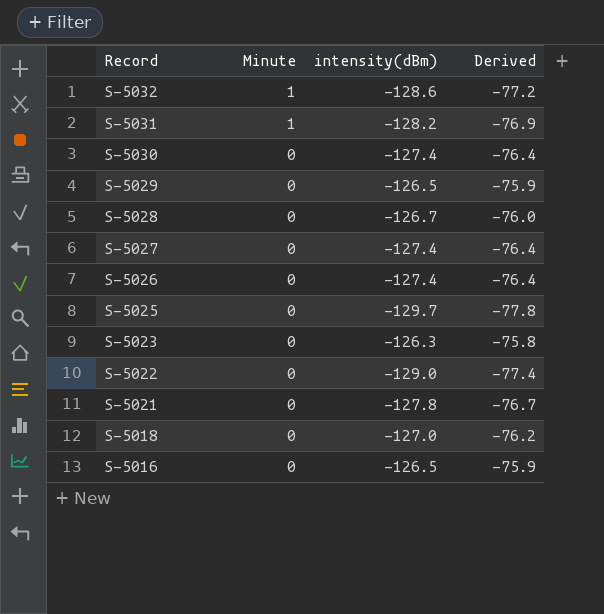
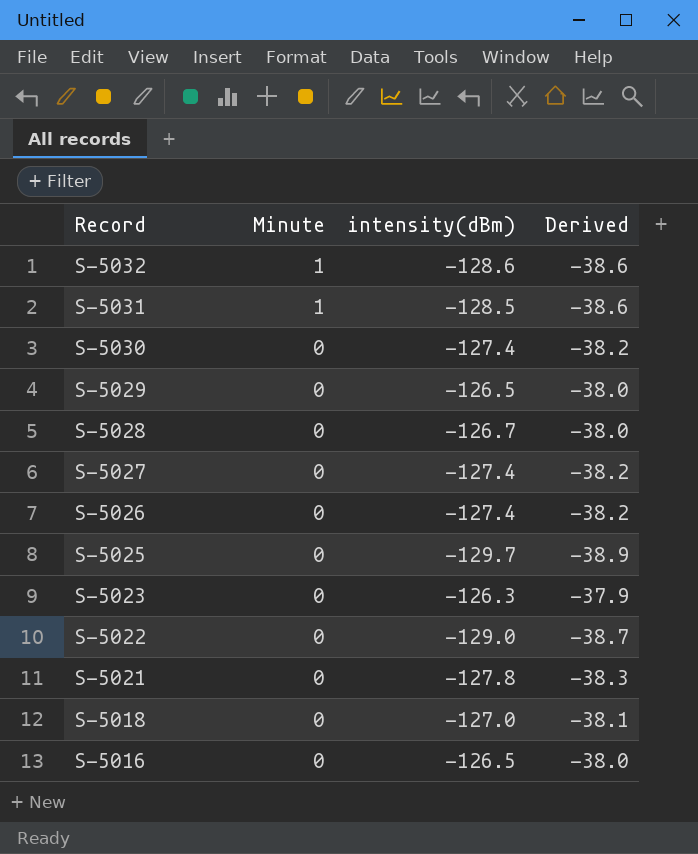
column Derived | formula: [intensity(dBm)] * 0.6 -> [intensity(dBm)] * 0.3
S-5031 | intensity(dBm): -128.2 -> -128.5

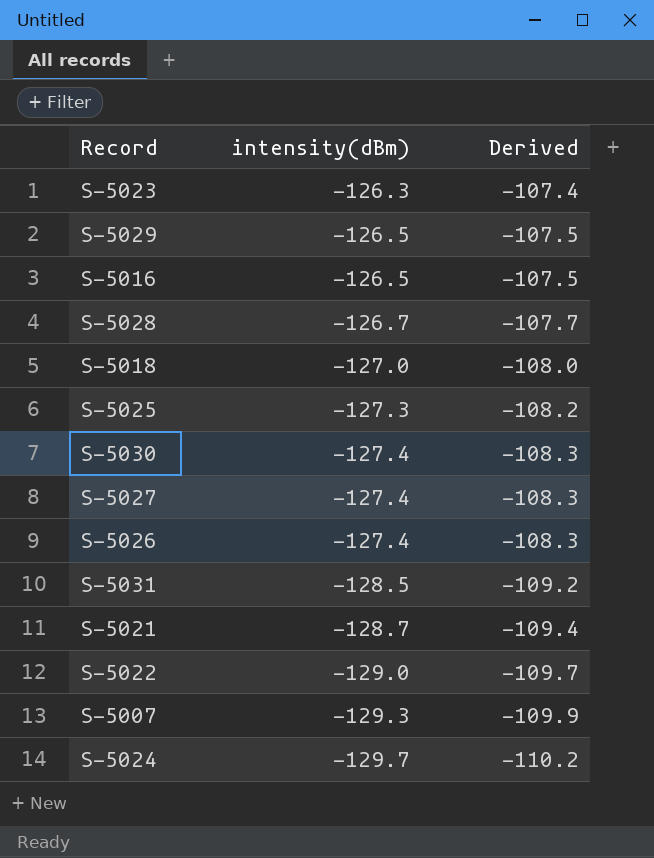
row order: Record descending -> intensity(dBm) descending
column Minute | position: 2 -> none
column Derived | formula: [intensity(dBm)] * 0.3 -> [intensity(dBm)] * 0.85
row S-5032: 1 | -128.6 | -38.6 -> none
S-5025 | intensity(dBm): -129.7 -> -127.3
S-5021 | intensity(dBm): -127.8 -> -128.7
row S-5007: none -> -129.3 | -109.9
row S-5024: none -> -129.7 | -110.2

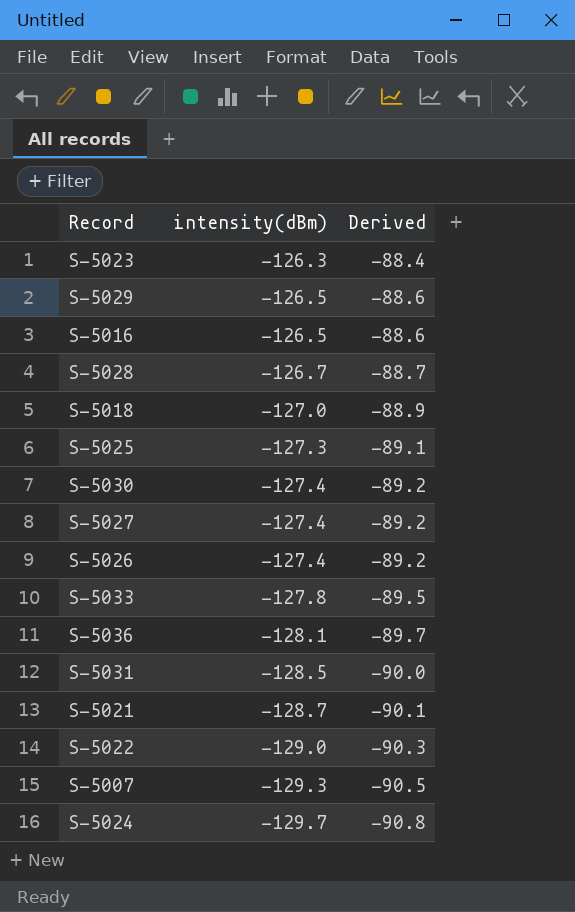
column Derived | formula: [intensity(dBm)] * 0.85 -> [intensity(dBm)] * 0.7
row S-5033: none -> -127.8 | -89.5
row S-5036: none -> -128.1 | -89.7

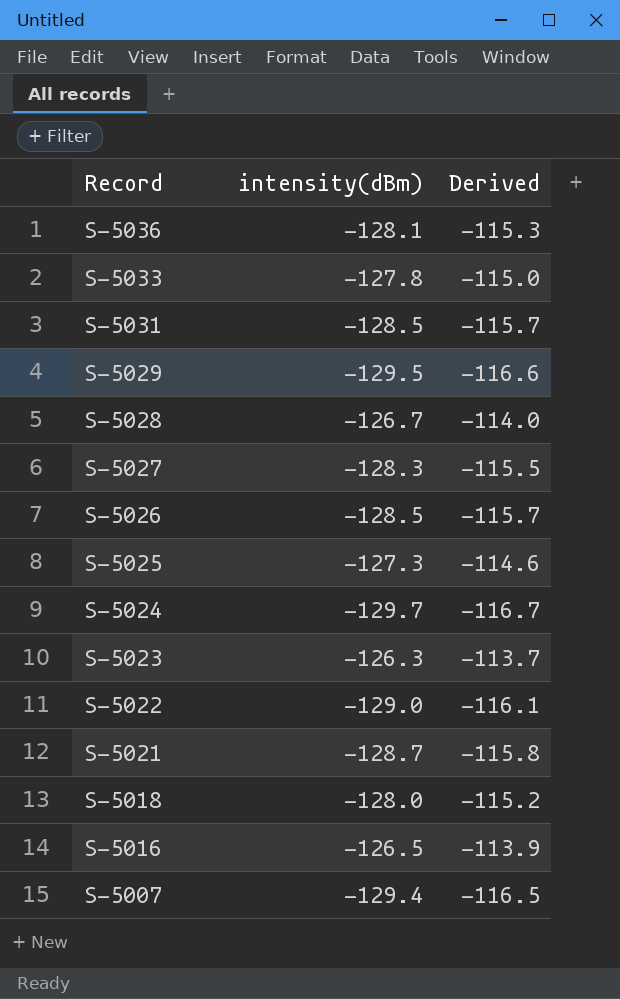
row order: intensity(dBm) descending -> Record descending
column Derived | formula: [intensity(dBm)] * 0.7 -> [intensity(dBm)] * 0.9
row S-5030: -127.4 | -89.2 -> none
S-5029 | intensity(dBm): -126.5 -> -129.5
S-5027 | intensity(dBm): -127.4 -> -128.3
S-5026 | intensity(dBm): -127.4 -> -128.5
S-5018 | intensity(dBm): -127.0 -> -128.0
S-5007 | intensity(dBm): -129.3 -> -129.4

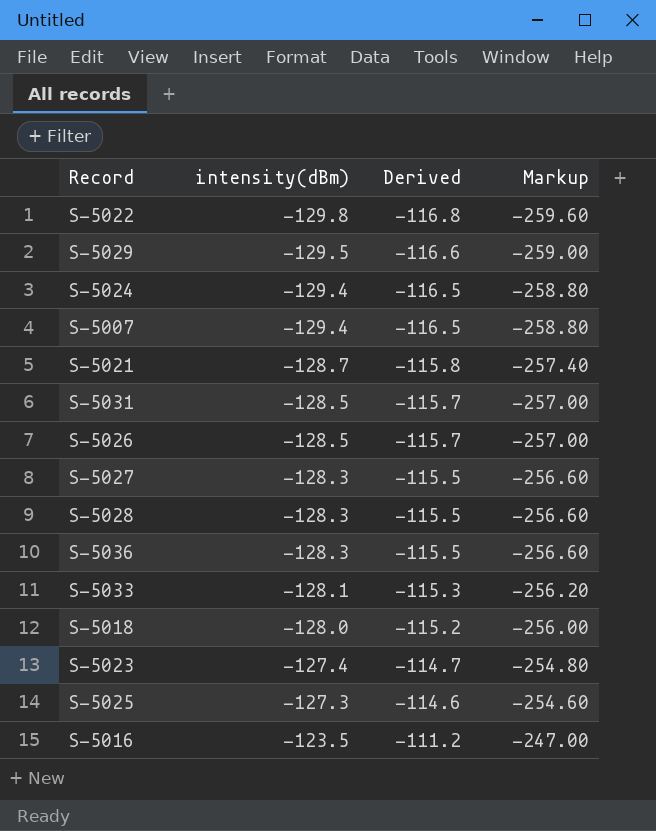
row order: Record descending -> intensity(dBm) ascending
column Markup | formula: none -> [intensity(dBm)] * 2
S-5022 | intensity(dBm): -129.0 -> -129.8
S-5022 | Derived: -116.1 -> -116.8
S-5024 | intensity(dBm): -129.7 -> -129.4
S-5024 | Derived: -116.7 -> -116.5
S-5028 | intensity(dBm): -126.7 -> -128.3
S-5028 | Derived: -114.0 -> -115.5
S-5036 | intensity(dBm): -128.1 -> -128.3
S-5036 | Derived: -115.3 -> -115.5
S-5033 | intensity(dBm): -127.8 -> -128.1
S-5033 | Derived: -115.0 -> -115.3
S-5023 | intensity(dBm): -126.3 -> -127.4
S-5023 | Derived: -113.7 -> -114.7
S-5016 | intensity(dBm): -126.5 -> -123.5
S-5016 | Derived: -113.9 -> -111.2

